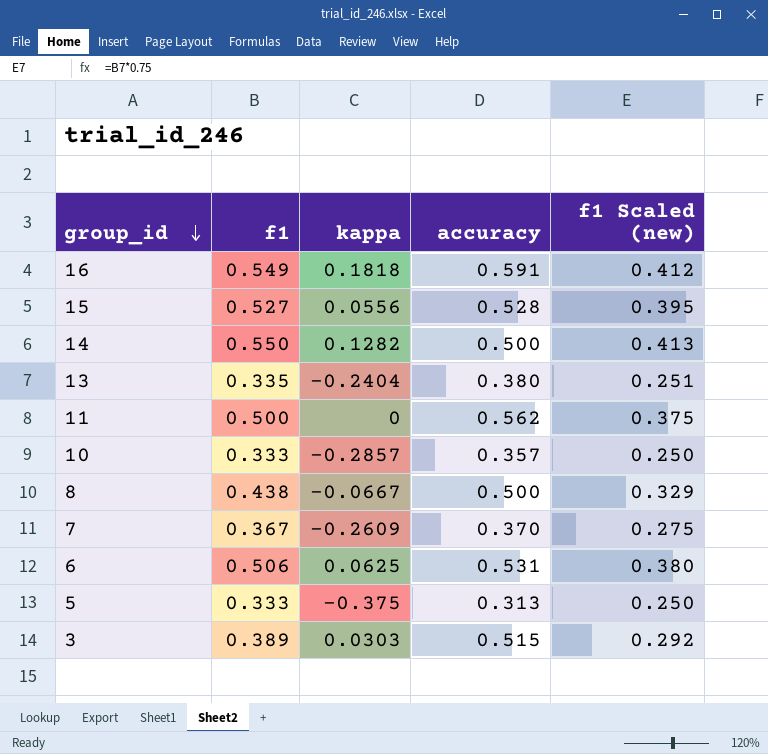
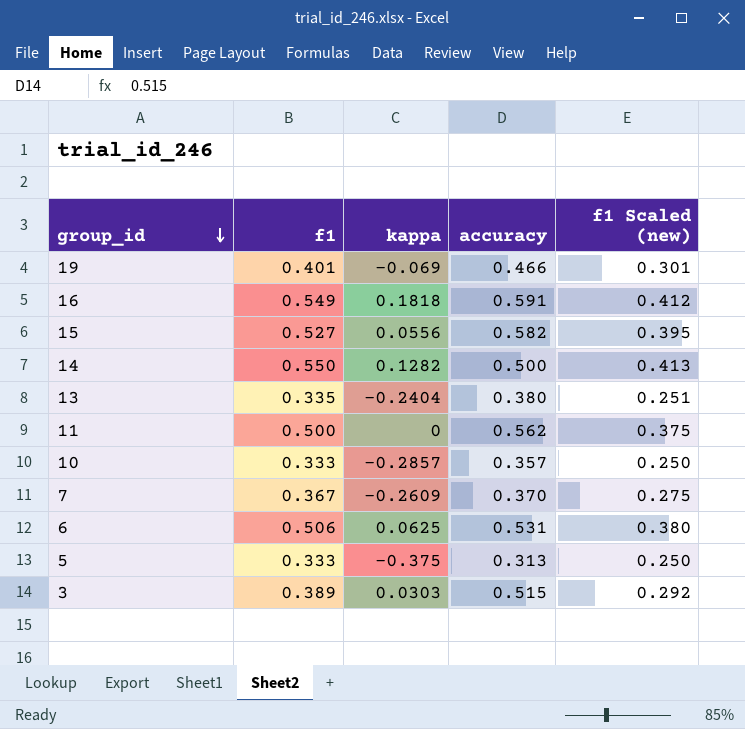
row 8: 0.438 | -0.0667 | 0.500 | 0.329 -> none
row 19: none -> 0.401 | -0.069 | 0.466 | 0.301
15 | accuracy: 0.528 -> 0.582

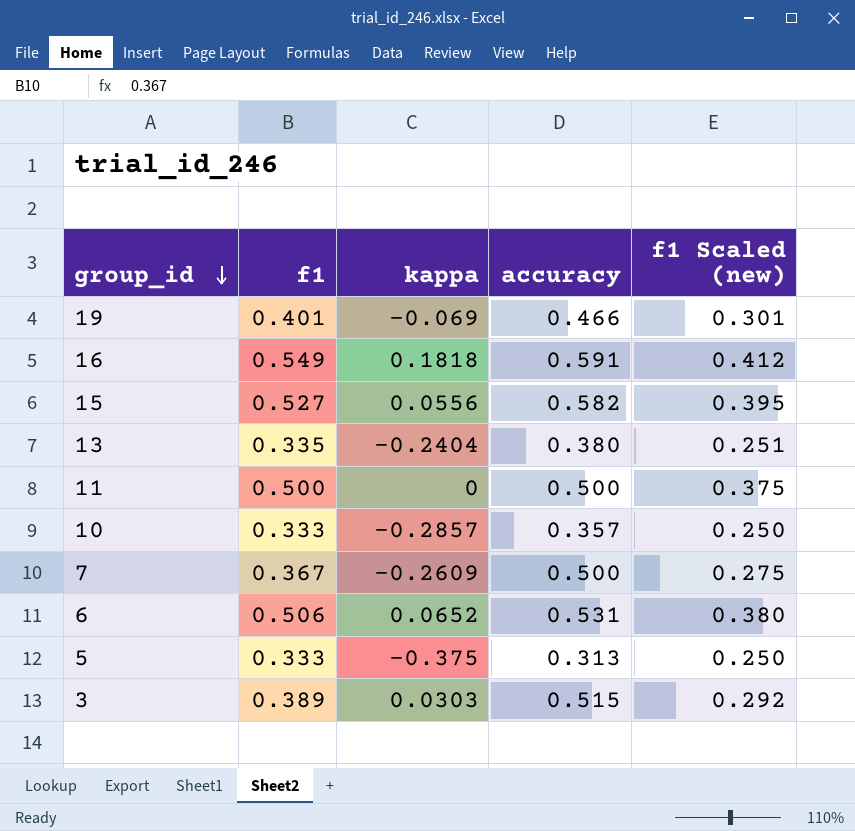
row 14: 0.550 | 0.1282 | 0.500 | 0.413 -> none
11 | accuracy: 0.562 -> 0.500
7 | accuracy: 0.370 -> 0.500
6 | kappa: 0.0625 -> 0.0652

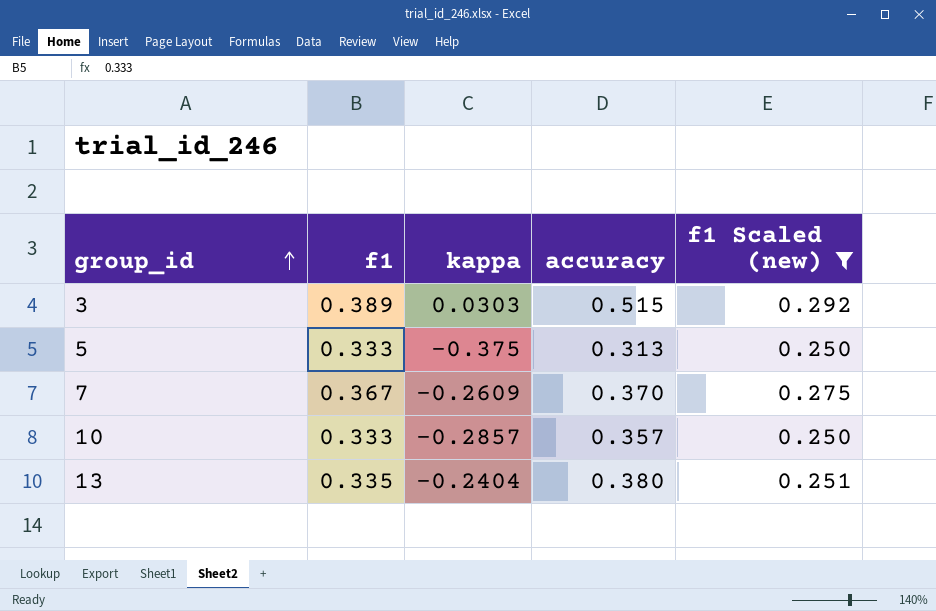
filter: none -> f1 Scaled (new) <= 0.292
row order: group_id descending -> group_id ascending
7 | accuracy: 0.500 -> 0.370

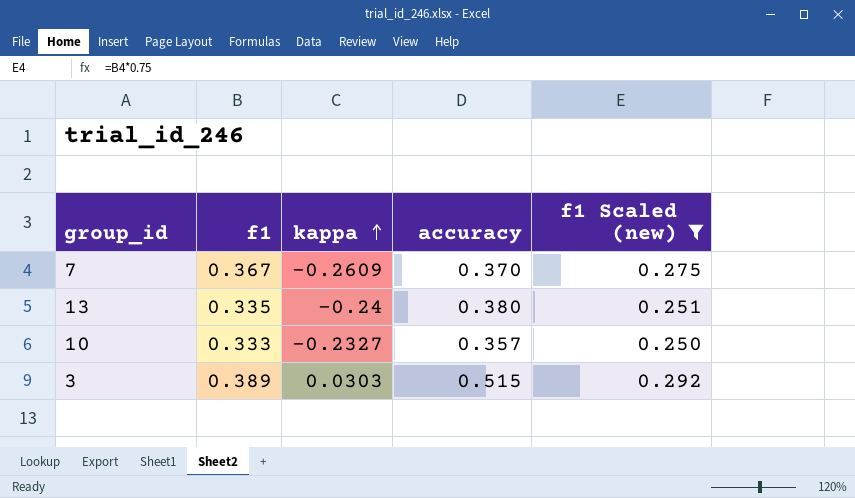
row order: group_id ascending -> kappa ascending
row 5: 0.333 | -0.375 | 0.313 | 0.250 -> none
13 | kappa: -0.2404 -> -0.24
10 | kappa: -0.2857 -> -0.2327

